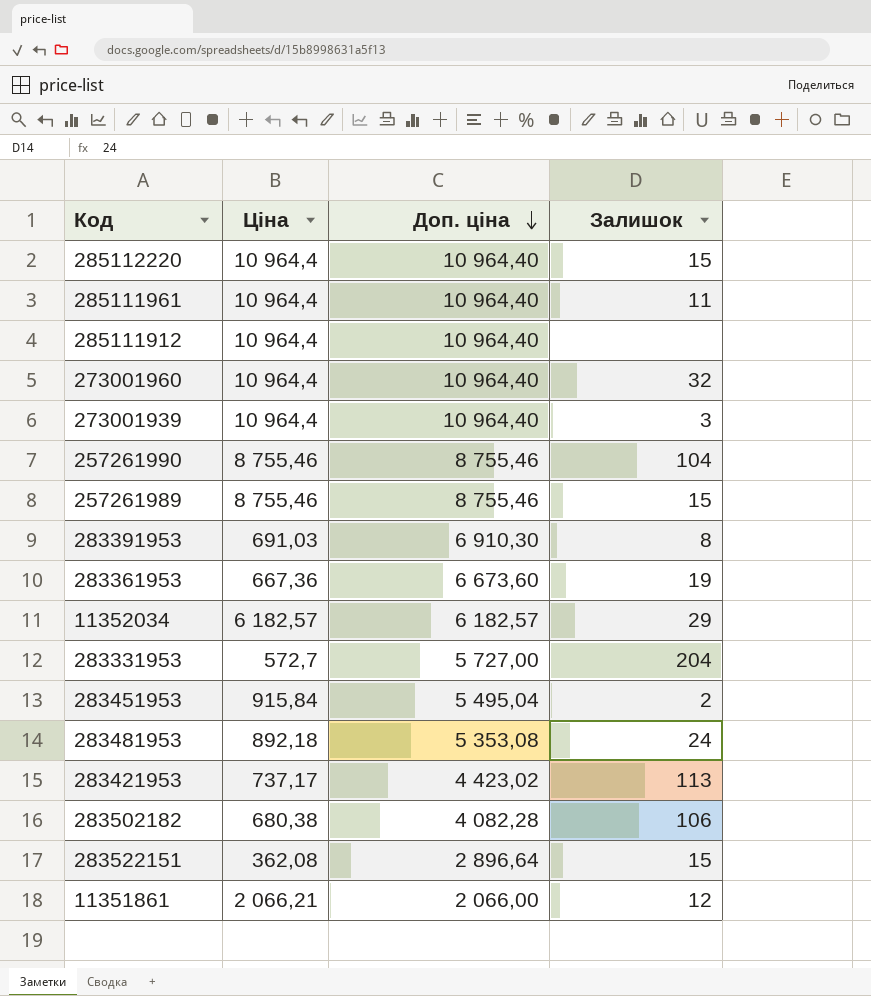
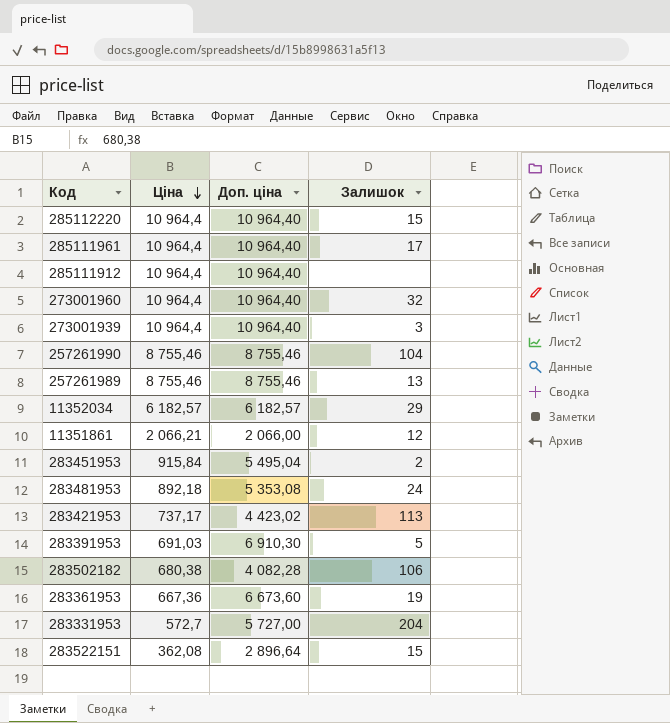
row order: Доп. ціна descending -> Ціна descending
285111961 | Залишок: 11 -> 17
257261989 | Залишок: 15 -> 13
283391953 | Залишок: 8 -> 5

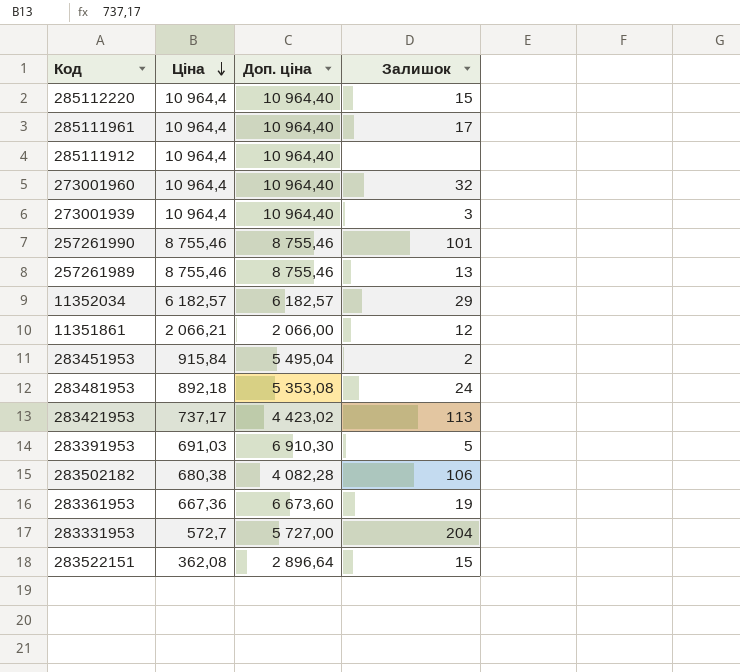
257261990 | Залишок: 104 -> 101

